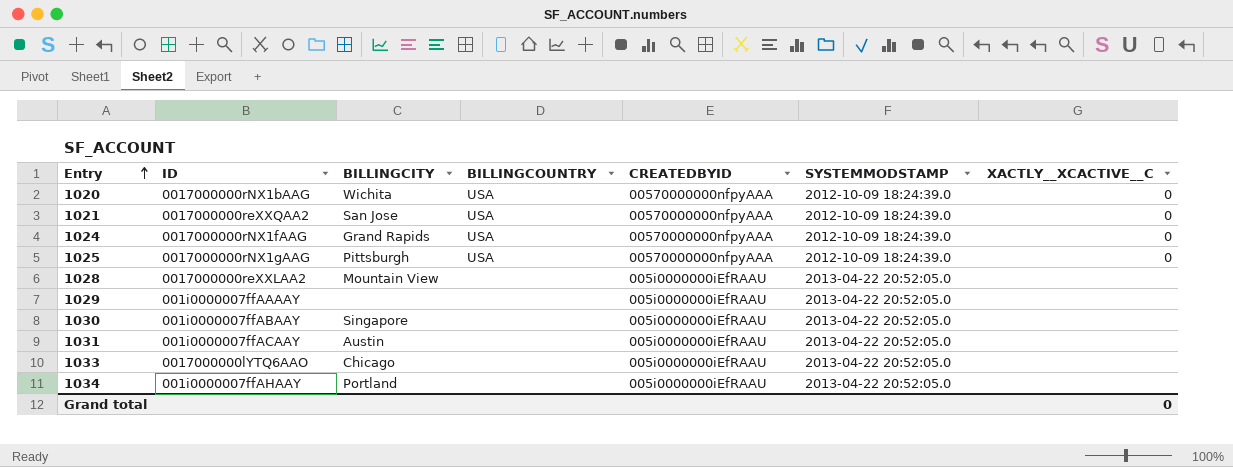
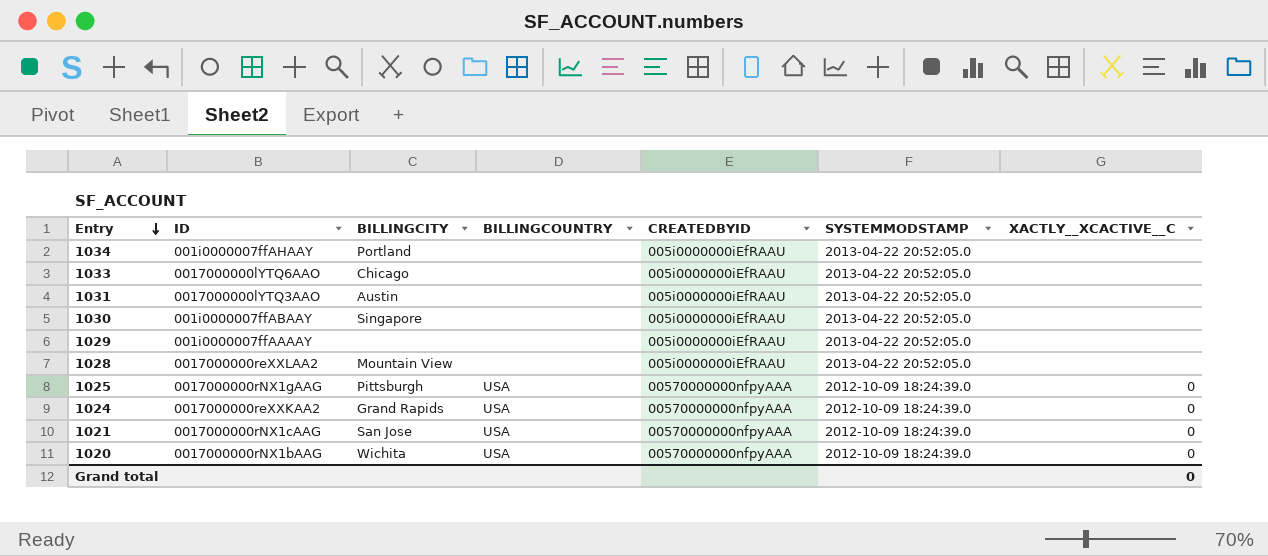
row order: Entry ascending -> Entry descending
1031 | ID: 001i0000007ffACAAY -> 0017000000lYTQ3AAO
1024 | ID: 0017000000rNX1fAAG -> 0017000000reXXKAA2
1021 | ID: 0017000000reXXQAA2 -> 0017000000rNX1cAAG

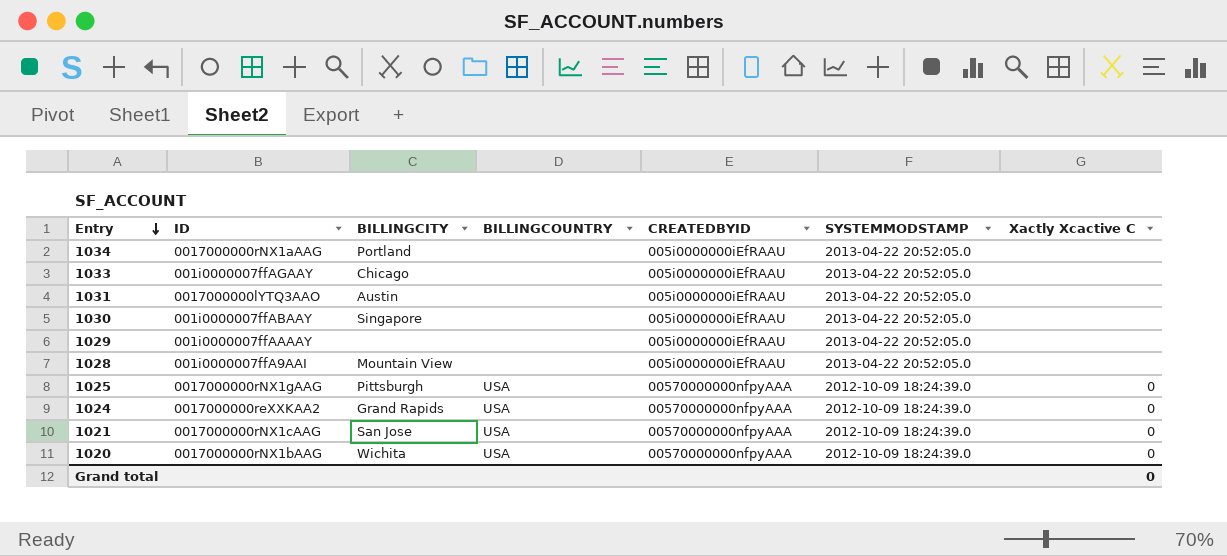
column name: XACTLY__XCACTIVE__C -> Xactly Xcactive C
1034 | ID: 001i0000007ffAHAAY -> 0017000000rNX1aAAG
1033 | ID: 0017000000lYTQ6AAO -> 001i0000007ffAGAAY
1028 | ID: 0017000000reXXLAA2 -> 001i0000007ffA9AAI

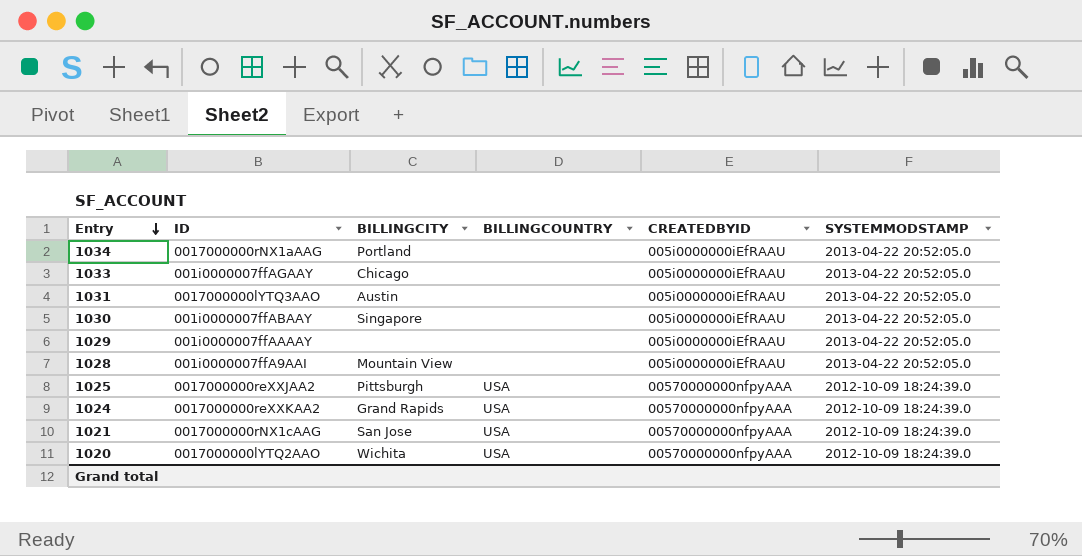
column Xactly Xcactive C | position: 7 -> none
1025 | ID: 0017000000rNX1gAAG -> 0017000000reXXJAA2
1020 | ID: 0017000000rNX1bAAG -> 0017000000lYTQ2AAO

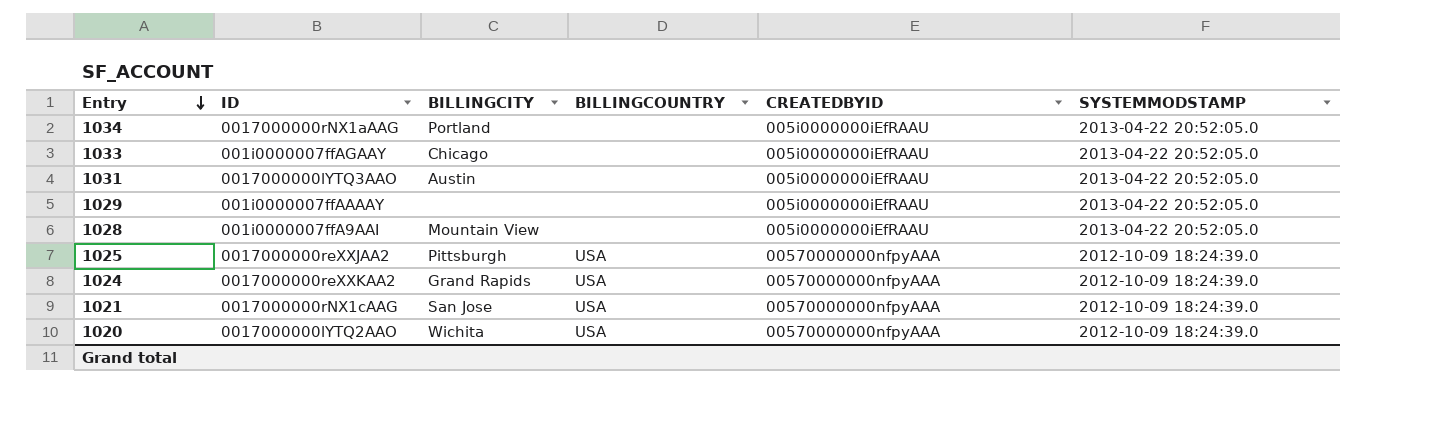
row 1030: 001i0000007ffABAAY | Singapore | none | 005i0000000iEfRAAU | 2013-04-22 20:52:05.0 -> none

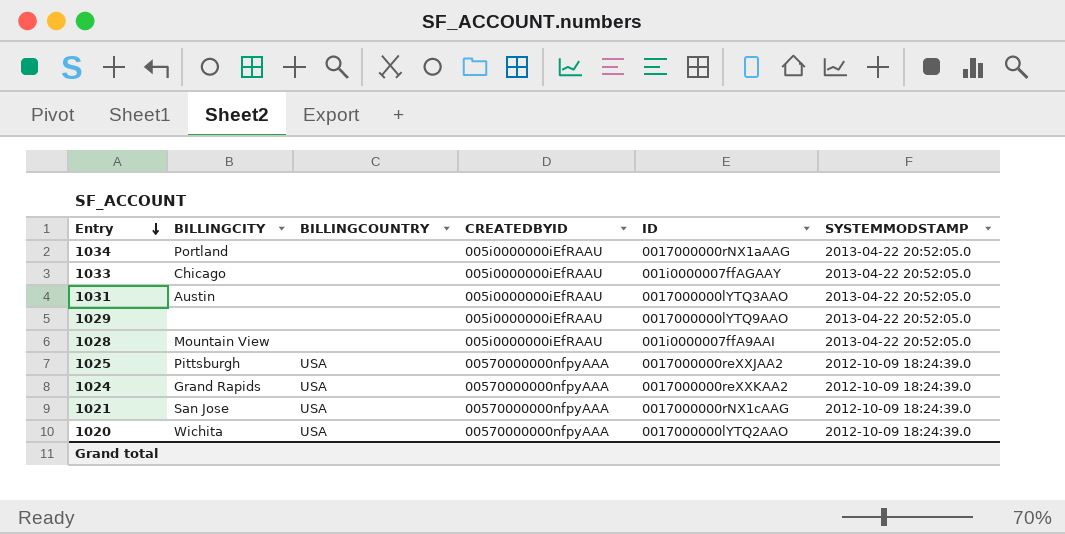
column ID | position: 2 -> 5
1029 | ID: 001i0000007ffAAAAY -> 0017000000lYTQ9AAO

